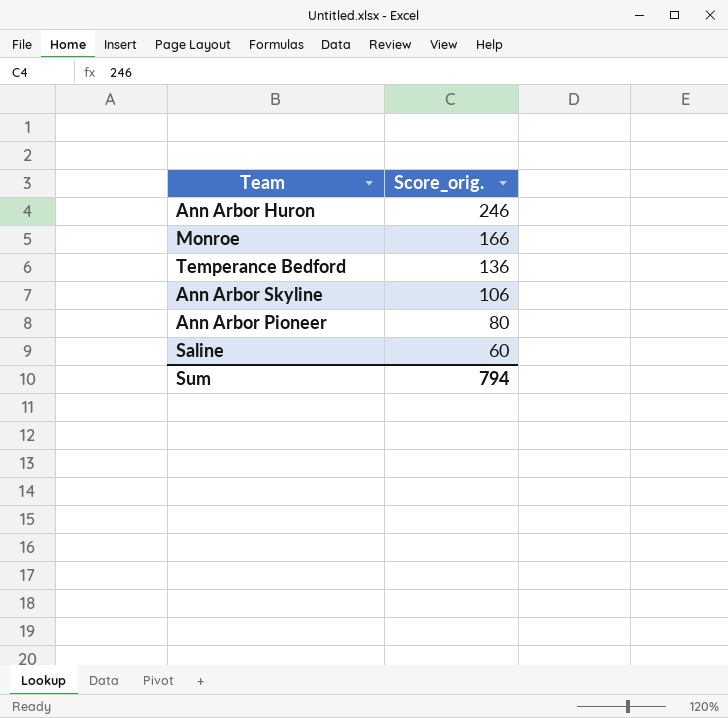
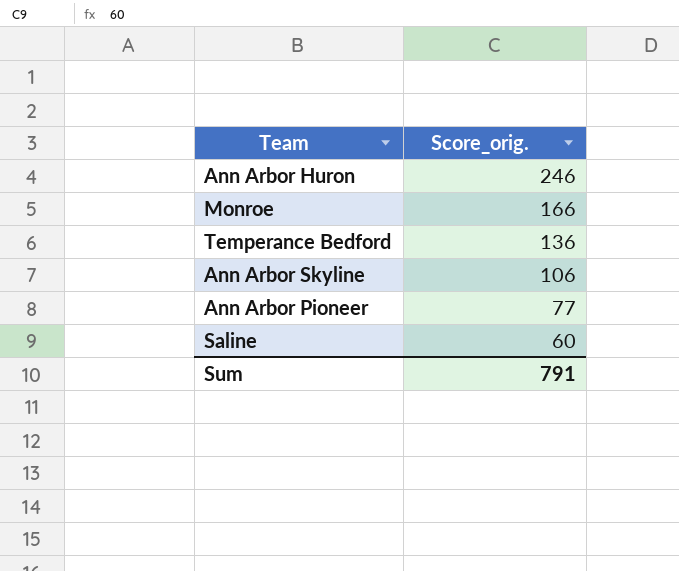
Ann Arbor Pioneer | Score_orig.: 80 -> 77
Sum | Score_orig.: 794 -> 791

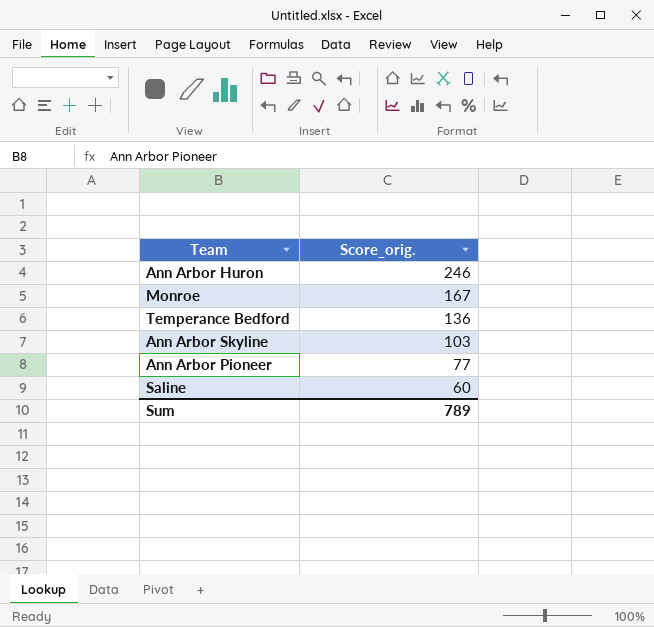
Monroe | Score_orig.: 166 -> 167
Ann Arbor Skyline | Score_orig.: 106 -> 103
Sum | Score_orig.: 791 -> 789

